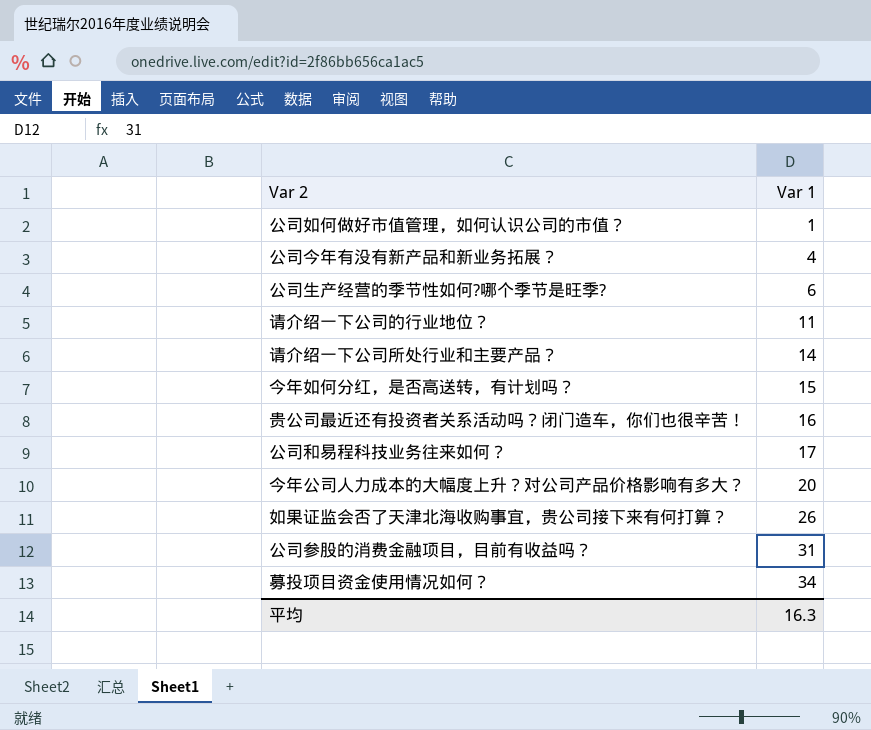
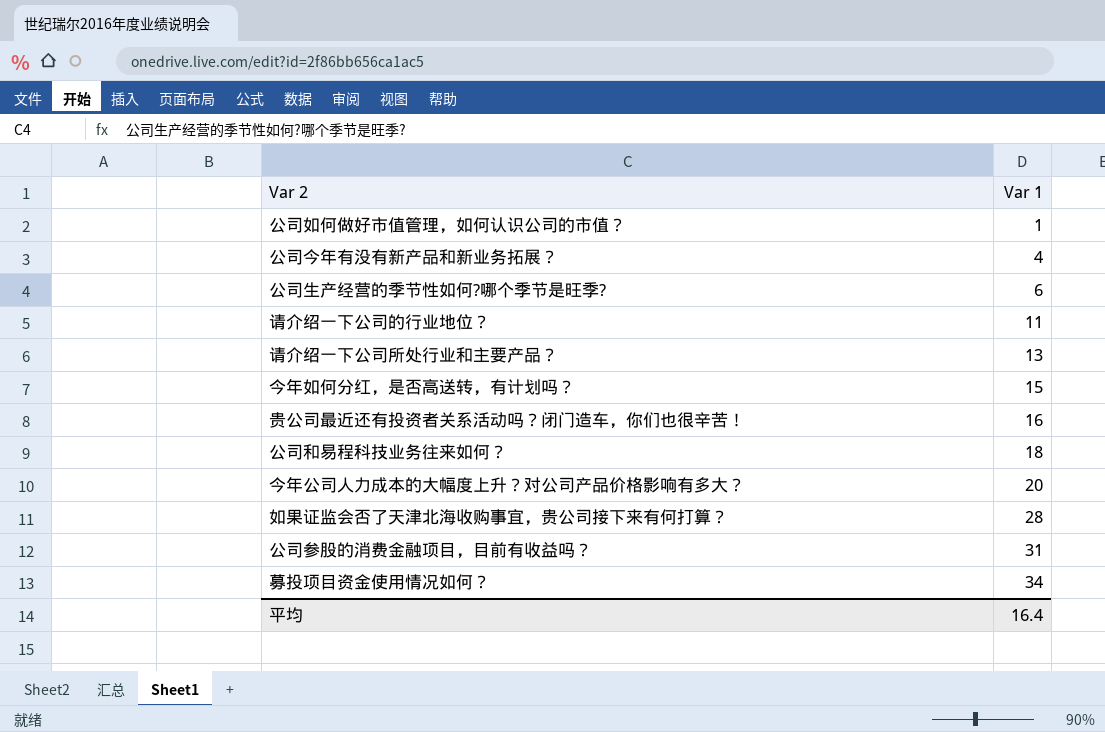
请介绍一下公司所处行业和主要产品？ | Var 1: 14 -> 13
公司和易程科技业务往来如何？ | Var 1: 17 -> 18
如果证监会否了天津北海收购事宜，贵公司接下来有何打算？ | Var 1: 26 -> 28
平均 | Var 1: 16.3 -> 16.4

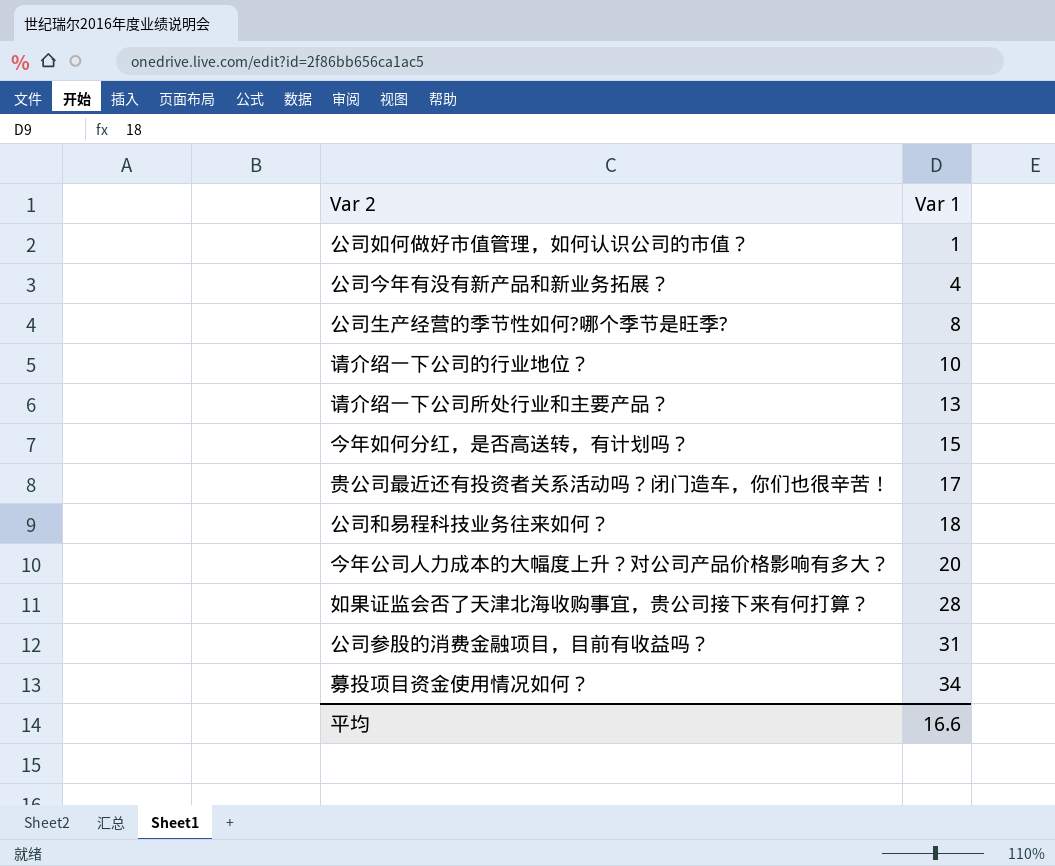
公司生产经营的季节性如何?哪个季节是旺季? | Var 1: 6 -> 8
请介绍一下公司的行业地位？ | Var 1: 11 -> 10
贵公司最近还有投资者关系活动吗？闭门造车，你们也很辛苦！ | Var 1: 16 -> 17
平均 | Var 1: 16.4 -> 16.6

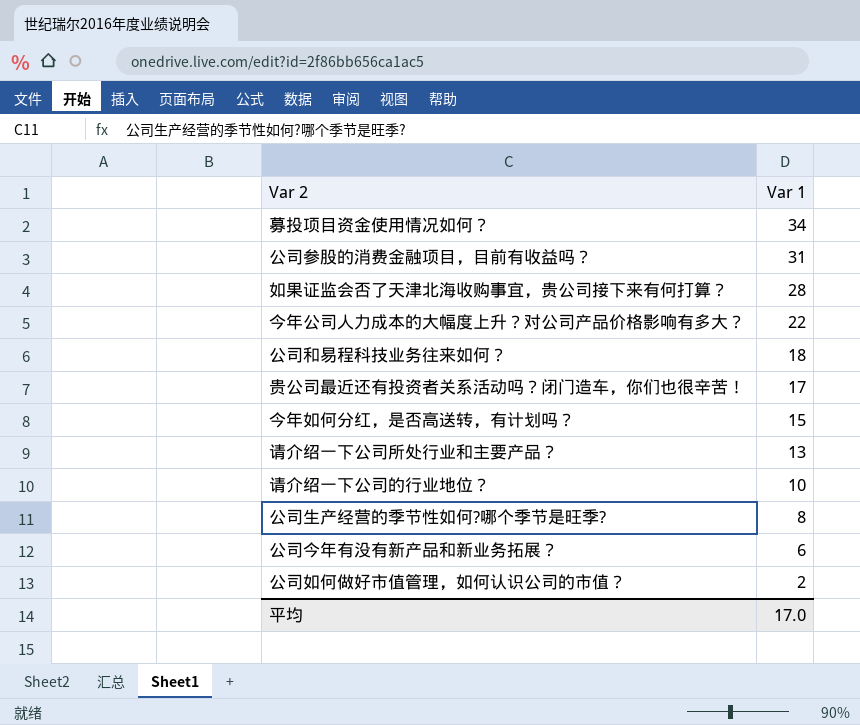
row order: Var 1 ascending -> Var 1 descending
今年公司人力成本的大幅度上升？对公司产品价格影响有多大？ | Var 1: 20 -> 22
公司今年有没有新产品和新业务拓展？ | Var 1: 4 -> 6
公司如何做好市值管理，如何认识公司的市值？ | Var 1: 1 -> 2
平均 | Var 1: 16.6 -> 17.0

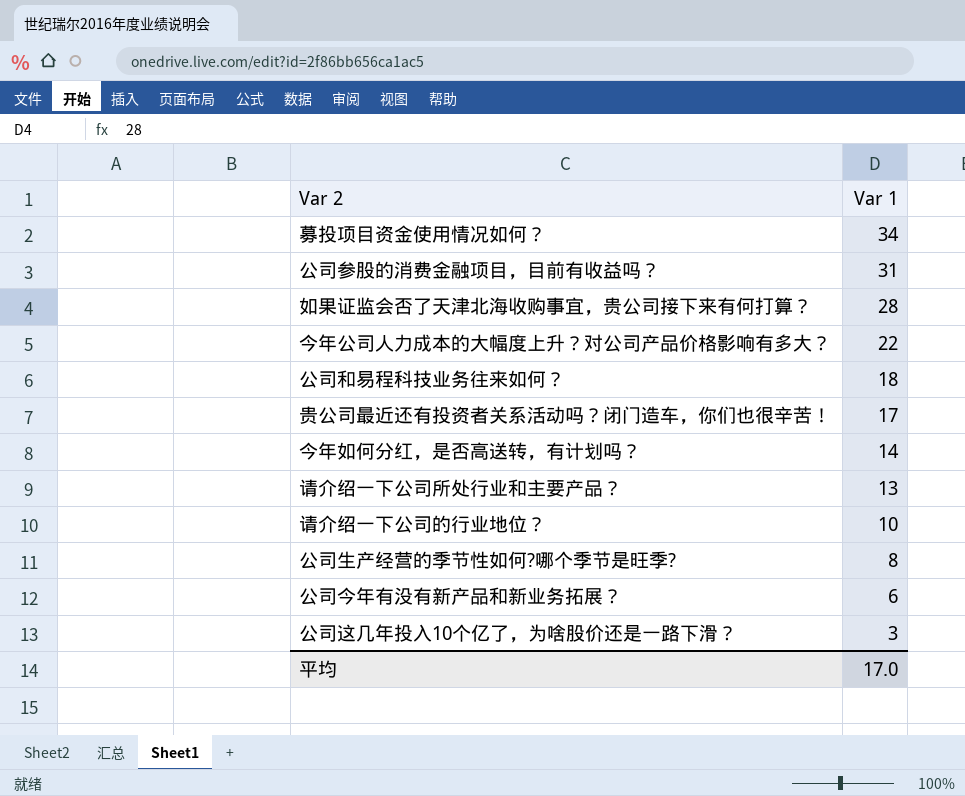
row 公司如何做好市值管理，如何认识公司的市值？: 2 -> none
今年如何分红，是否高送转，有计划吗？ | Var 1: 15 -> 14
row 公司这几年投入10个亿了，为啥股价还是一路下滑？: none -> 3

